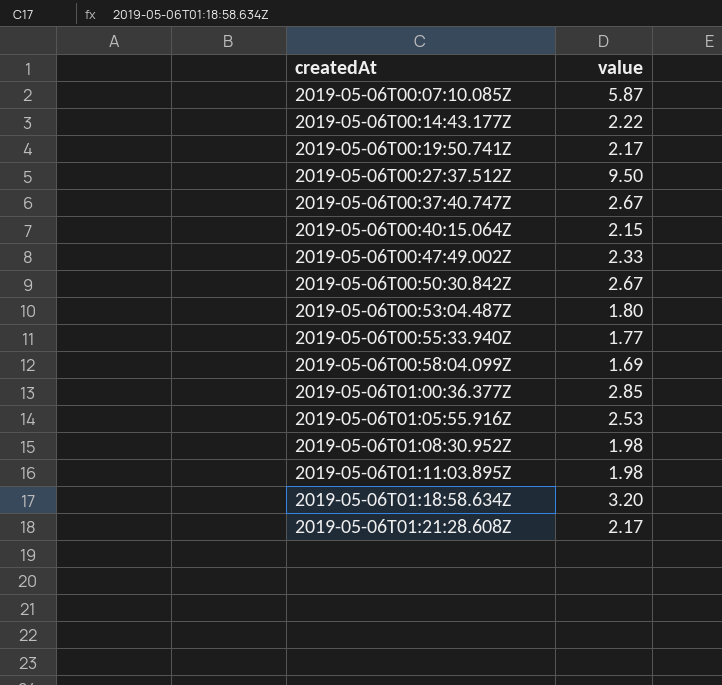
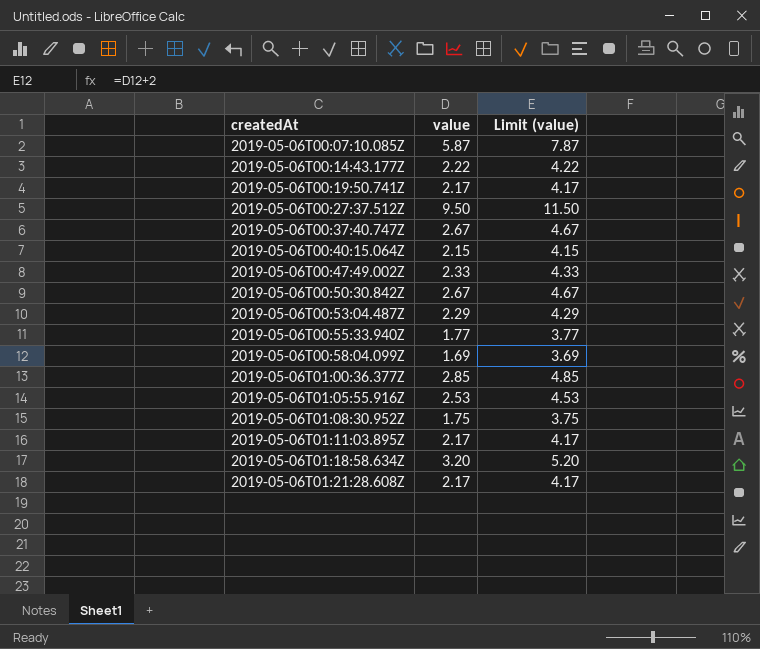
column Limit (value) | formula: none -> [value] + 2
2019-05-06T00:53:04.487Z | value: 1.80 -> 2.29
2019-05-06T01:08:30.952Z | value: 1.98 -> 1.75
2019-05-06T01:11:03.895Z | value: 1.98 -> 2.17

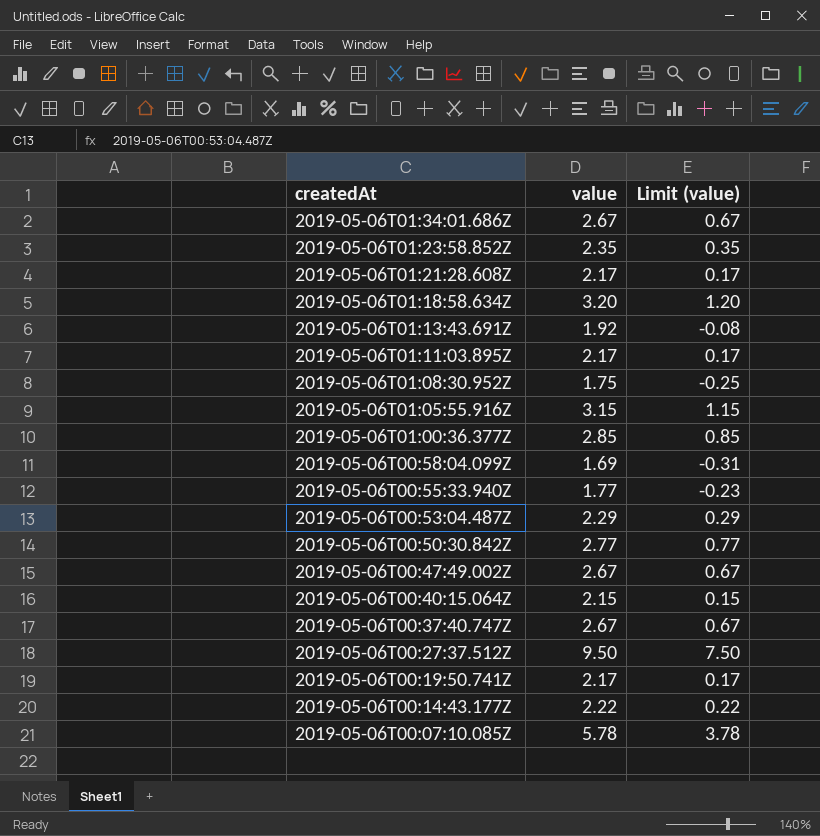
row order: createdAt ascending -> createdAt descending
column Limit (value) | formula: [value] + 2 -> [value] - 2
row 2019-05-06T01:34:01.686Z: none -> 2.67 | 0.67
row 2019-05-06T01:23:58.852Z: none -> 2.35 | 0.35
row 2019-05-06T01:13:43.691Z: none -> 1.92 | -0.08
2019-05-06T01:05:55.916Z | value: 2.53 -> 3.15
2019-05-06T00:50:30.842Z | value: 2.67 -> 2.77
2019-05-06T00:47:49.002Z | value: 2.33 -> 2.67
2019-05-06T00:07:10.085Z | value: 5.87 -> 5.78

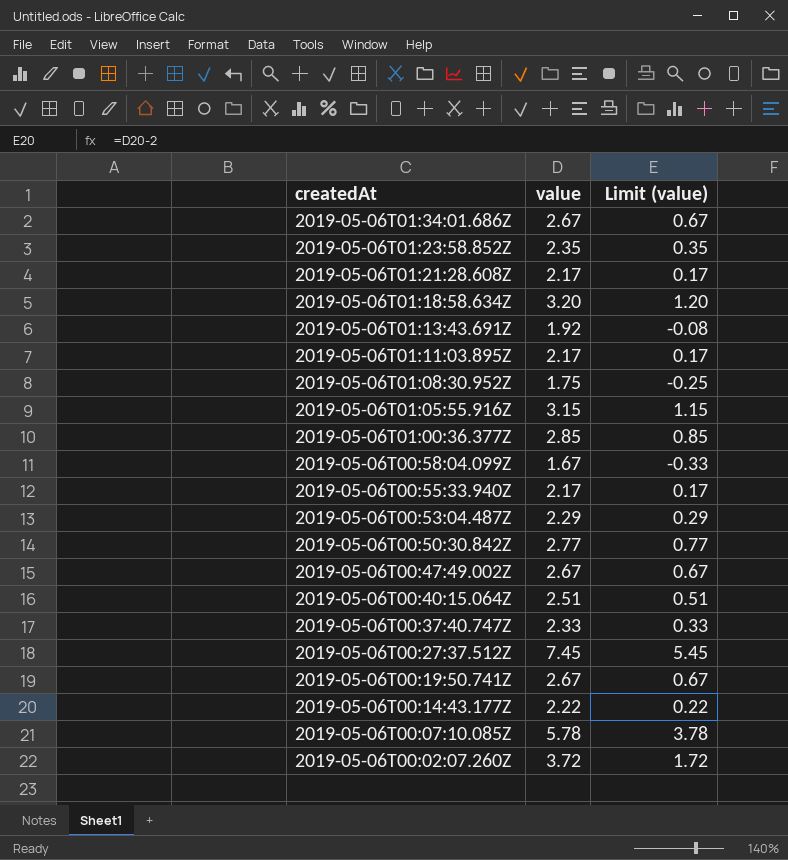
2019-05-06T00:58:04.099Z | value: 1.69 -> 1.67
2019-05-06T00:58:04.099Z | Limit (value): -0.31 -> -0.33
2019-05-06T00:55:33.940Z | value: 1.77 -> 2.17
2019-05-06T00:55:33.940Z | Limit (value): -0.23 -> 0.17
2019-05-06T00:40:15.064Z | value: 2.15 -> 2.51
2019-05-06T00:40:15.064Z | Limit (value): 0.15 -> 0.51
2019-05-06T00:37:40.747Z | value: 2.67 -> 2.33
2019-05-06T00:37:40.747Z | Limit (value): 0.67 -> 0.33
2019-05-06T00:27:37.512Z | value: 9.50 -> 7.45
2019-05-06T00:27:37.512Z | Limit (value): 7.50 -> 5.45
2019-05-06T00:19:50.741Z | value: 2.17 -> 2.67
2019-05-06T00:19:50.741Z | Limit (value): 0.17 -> 0.67
row 2019-05-06T00:02:07.260Z: none -> 3.72 | 1.72

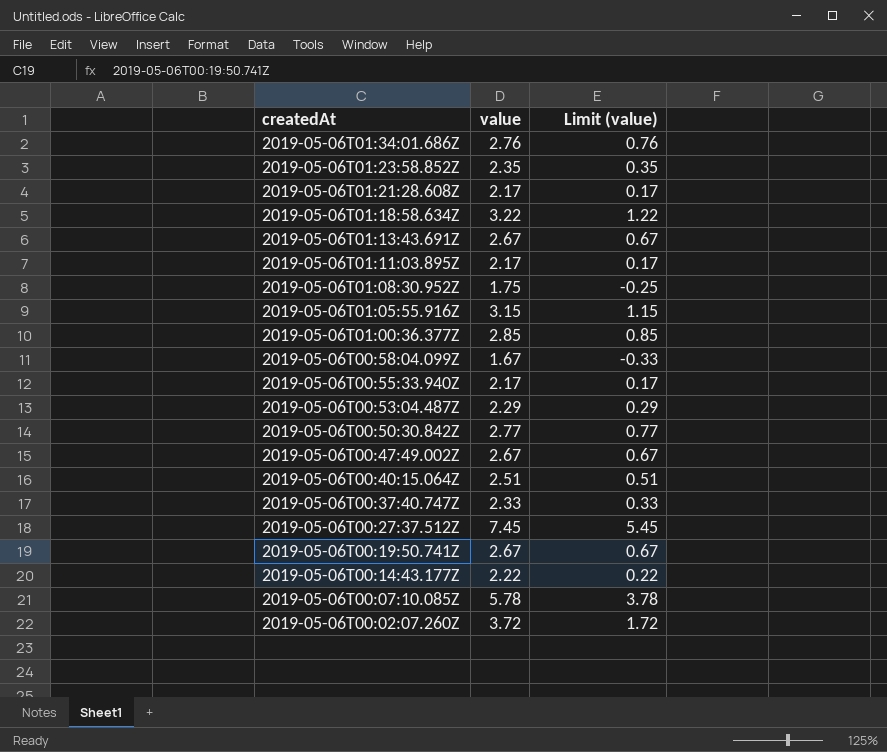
2019-05-06T01:34:01.686Z | value: 2.67 -> 2.76
2019-05-06T01:34:01.686Z | Limit (value): 0.67 -> 0.76
2019-05-06T01:18:58.634Z | value: 3.20 -> 3.22
2019-05-06T01:18:58.634Z | Limit (value): 1.20 -> 1.22
2019-05-06T01:13:43.691Z | value: 1.92 -> 2.67
2019-05-06T01:13:43.691Z | Limit (value): -0.08 -> 0.67

